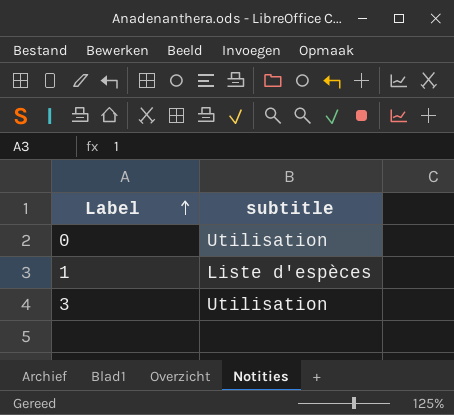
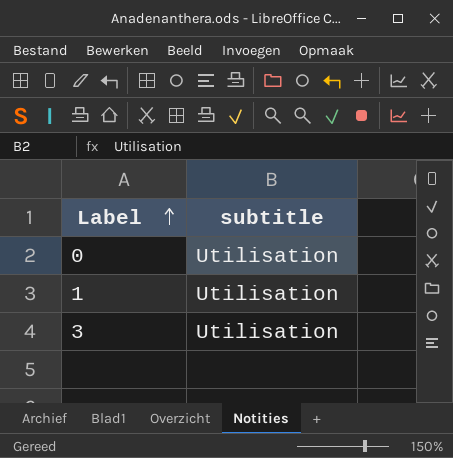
1 | subtitle: Liste d'espèces -> Utilisation

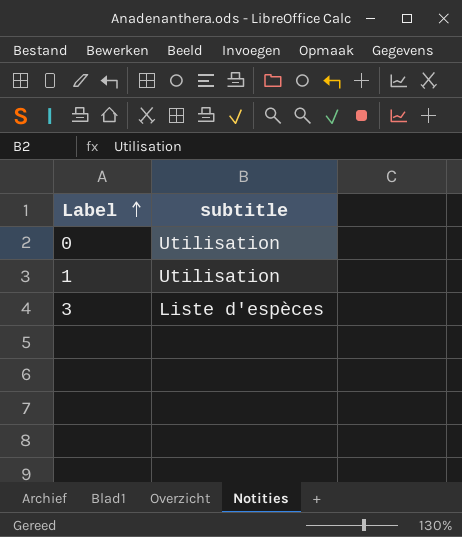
3 | subtitle: Utilisation -> Liste d'espèces

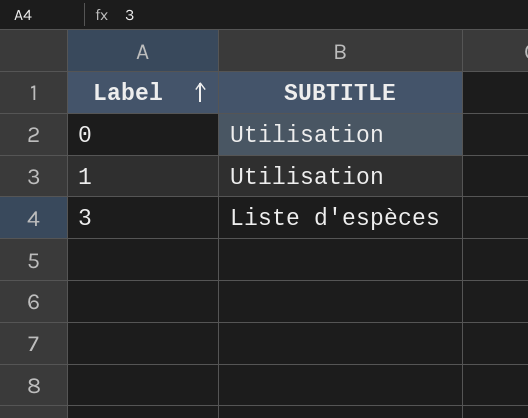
column name: subtitle -> SUBTITLE

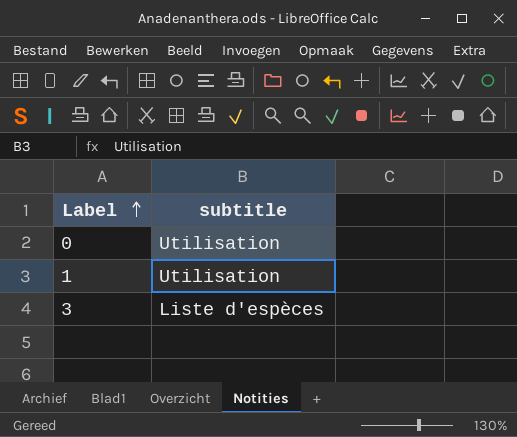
column name: SUBTITLE -> subtitle

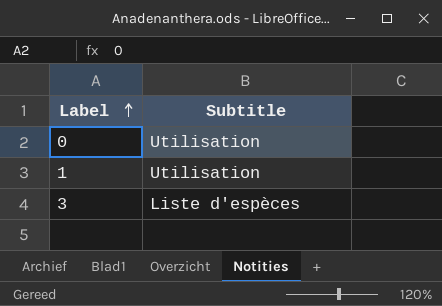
column name: subtitle -> Subtitle

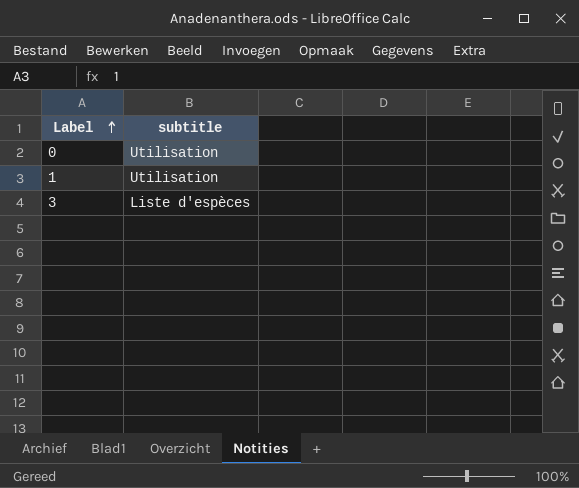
column name: Subtitle -> subtitle

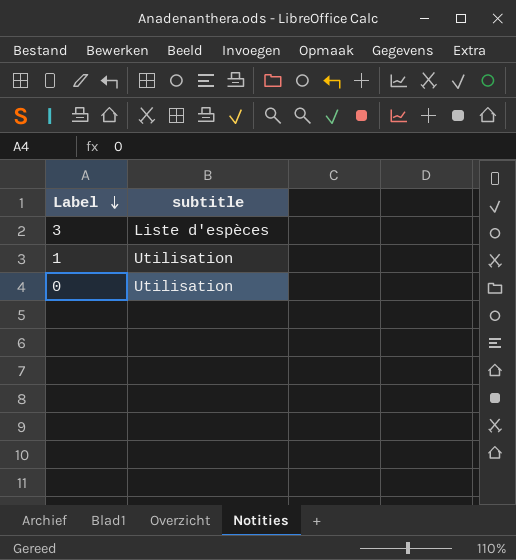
row order: Label ascending -> Label descending

